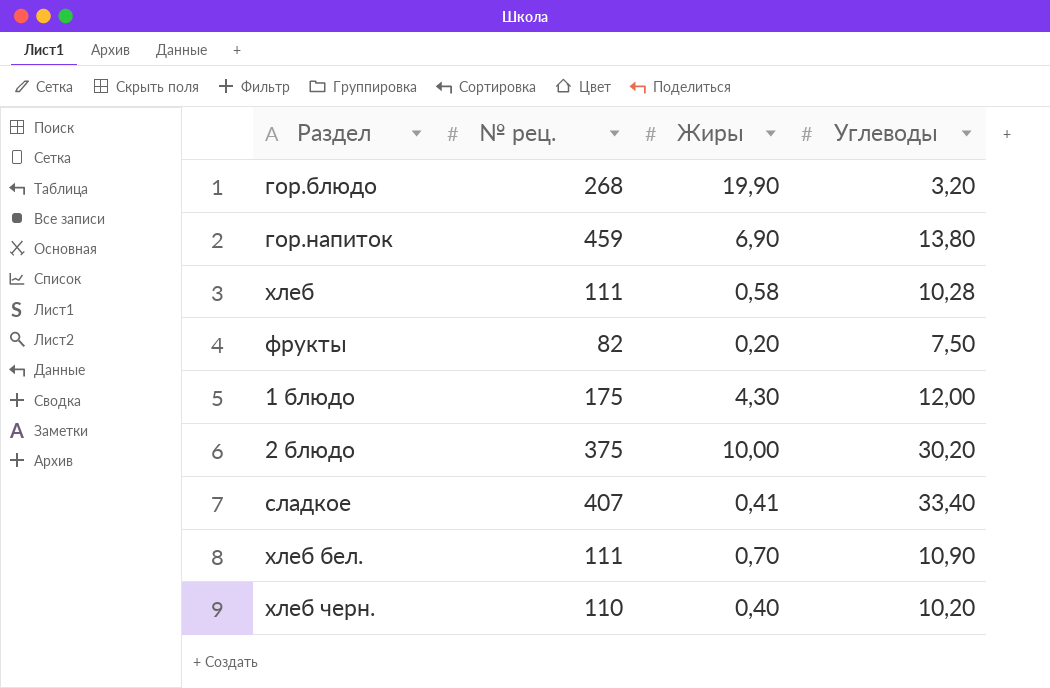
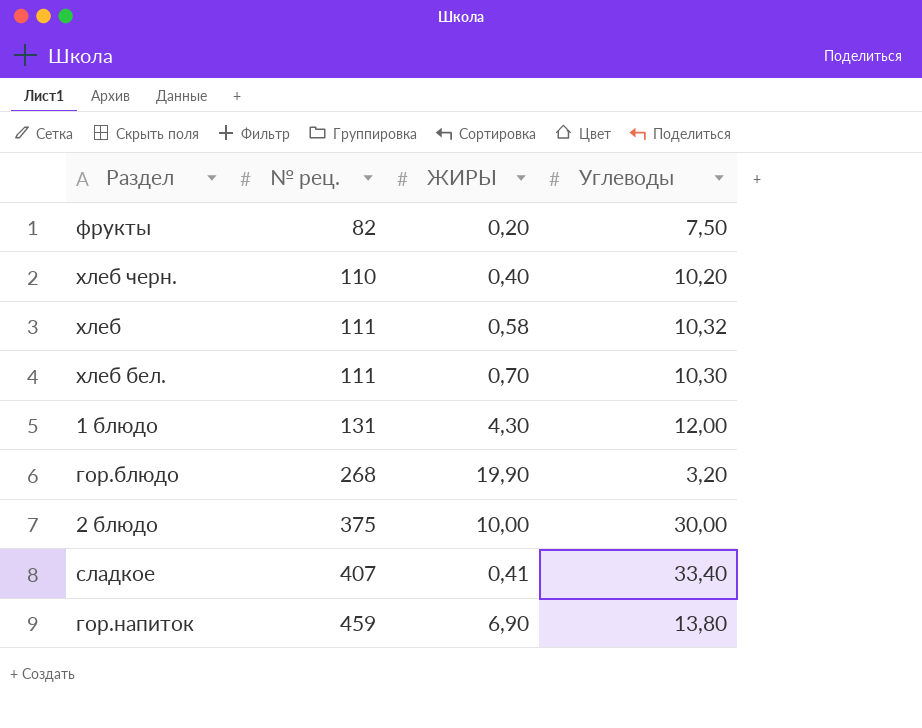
row order: none -> № рец. ascending
column name: Жиры -> ЖИРЫ
хлеб | Углеводы: 10,28 -> 10,32
хлеб бел. | Углеводы: 10,90 -> 10,30
1 блюдо | № рец.: 175 -> 131
2 блюдо | Углеводы: 30,20 -> 30,00

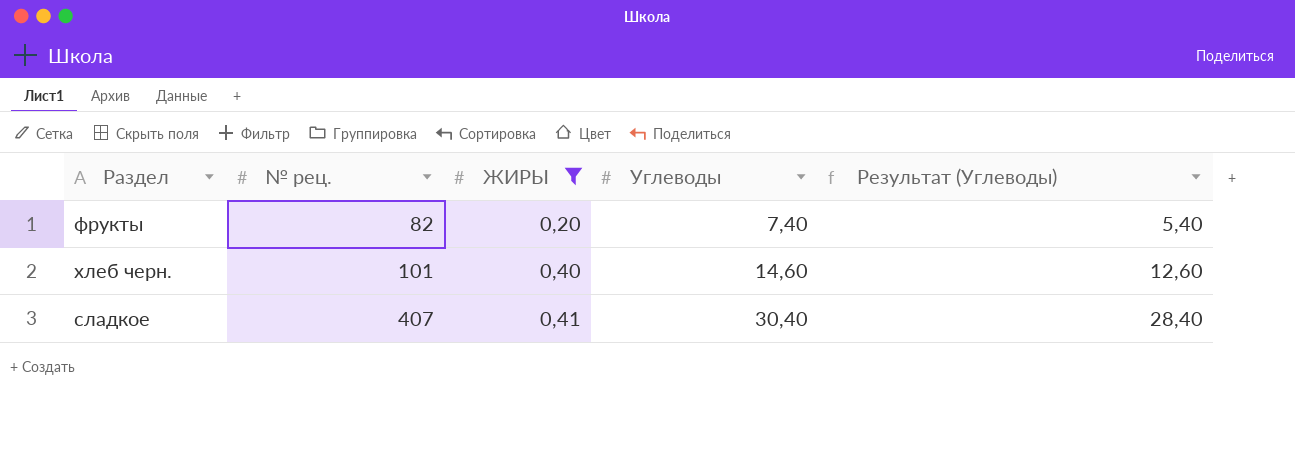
filter: none -> ЖИРЫ <= 0,41
column Результат (Углеводы) | formula: none -> [Углеводы] - 2
фрукты | Углеводы: 7,50 -> 7,40
хлеб черн. | № рец.: 110 -> 101
хлеб черн. | Углеводы: 10,20 -> 14,60
сладкое | Углеводы: 33,40 -> 30,40

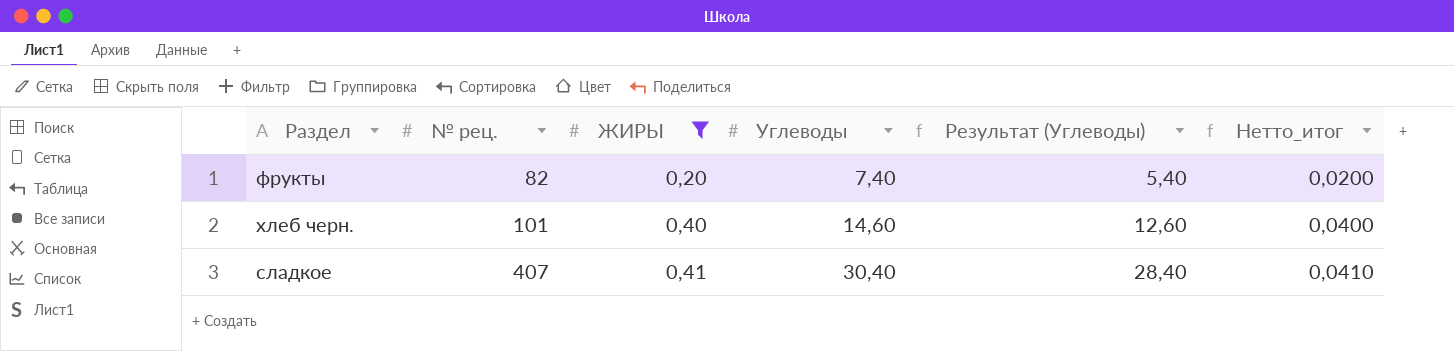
column Нетто_итог | formula: none -> [ЖИРЫ] * 0,1

